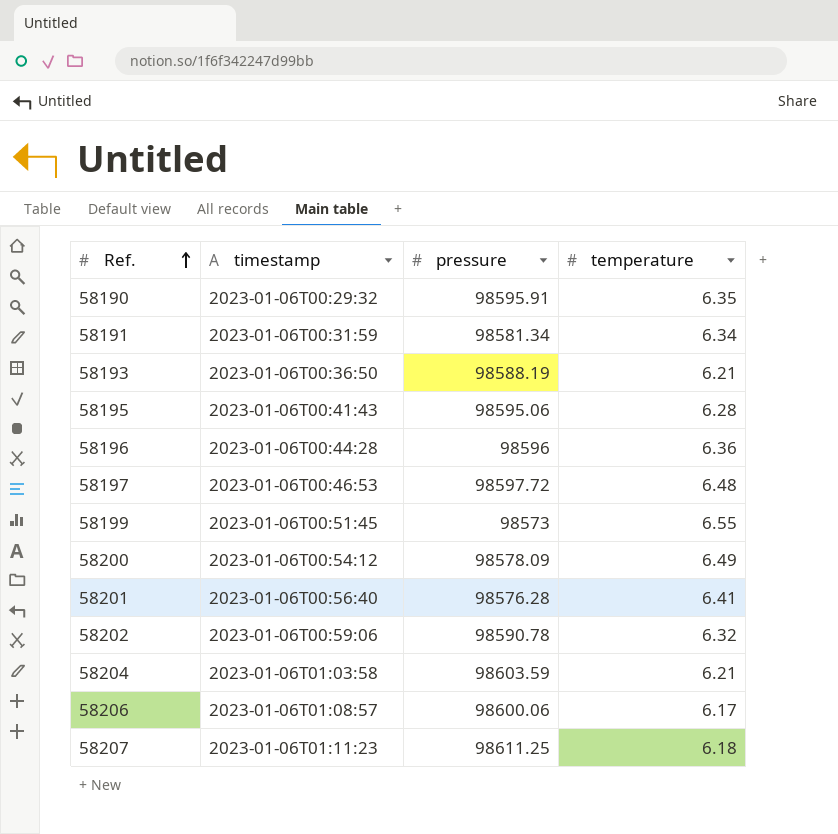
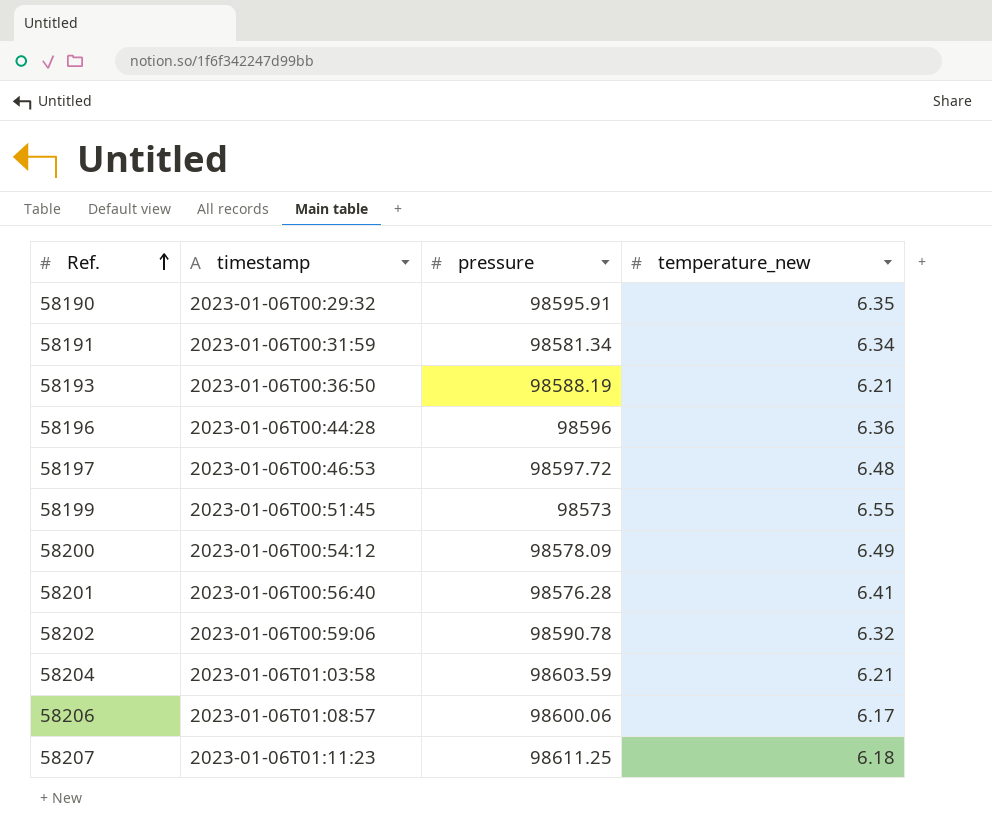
column name: temperature -> temperature_new
row 58195: 2023-01-06T00:41:43 | 98595.06 | 6.28 -> none

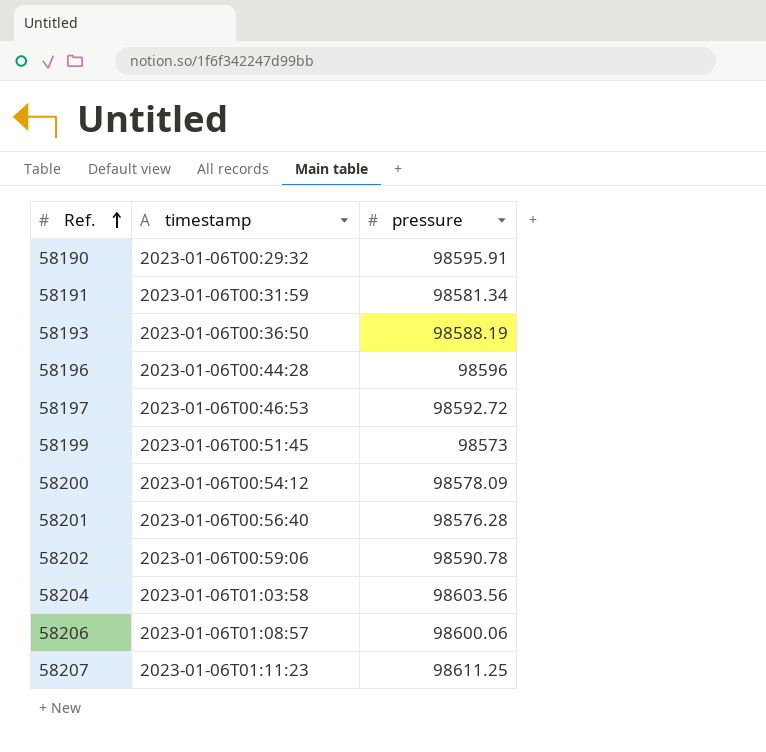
column temperature_new | position: 4 -> none
58197 | pressure: 98597.72 -> 98592.72
58204 | pressure: 98603.59 -> 98603.56

